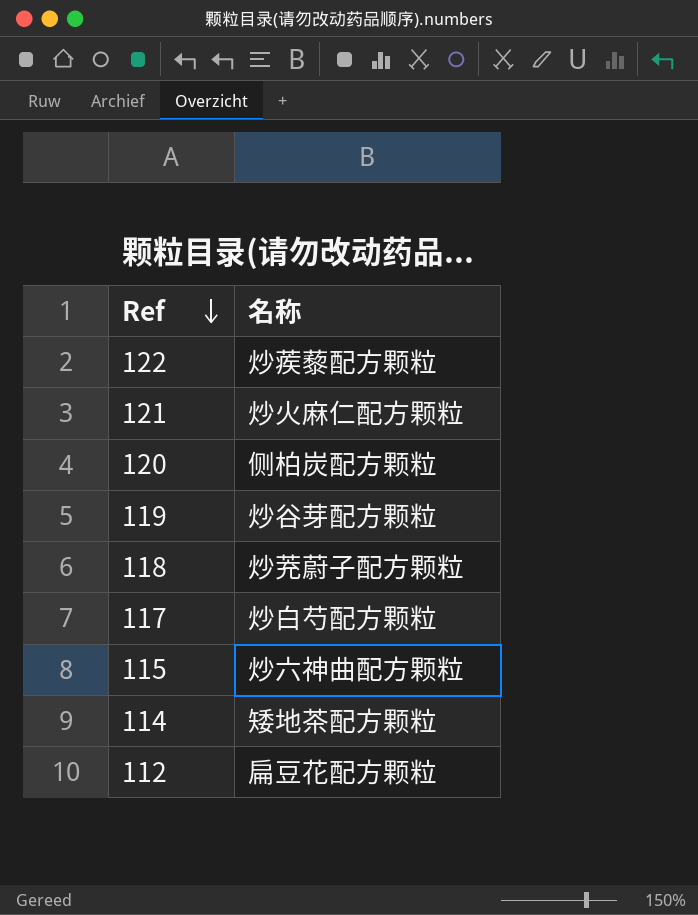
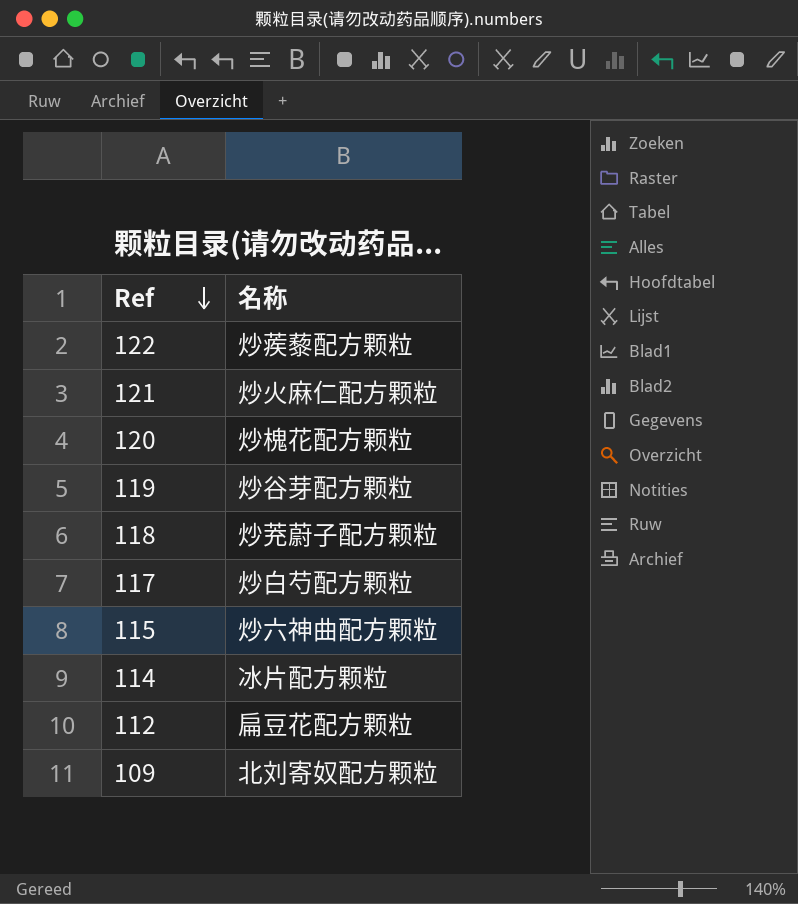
120 | 名称: 侧柏炭配方颗粒 -> 炒槐花配方颗粒
114 | 名称: 矮地茶配方颗粒 -> 冰片配方颗粒
row 109: none -> 北刘寄奴配方颗粒

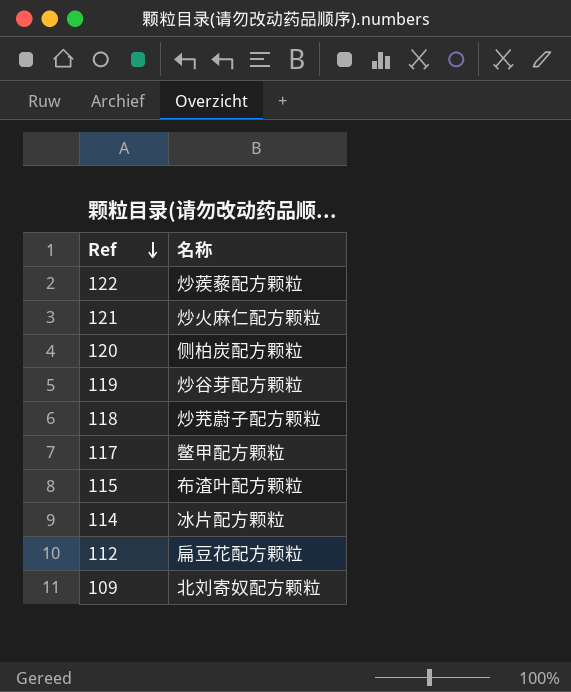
120 | 名称: 炒槐花配方颗粒 -> 侧柏炭配方颗粒
117 | 名称: 炒白芍配方颗粒 -> 鳖甲配方颗粒
115 | 名称: 炒六神曲配方颗粒 -> 布渣叶配方颗粒

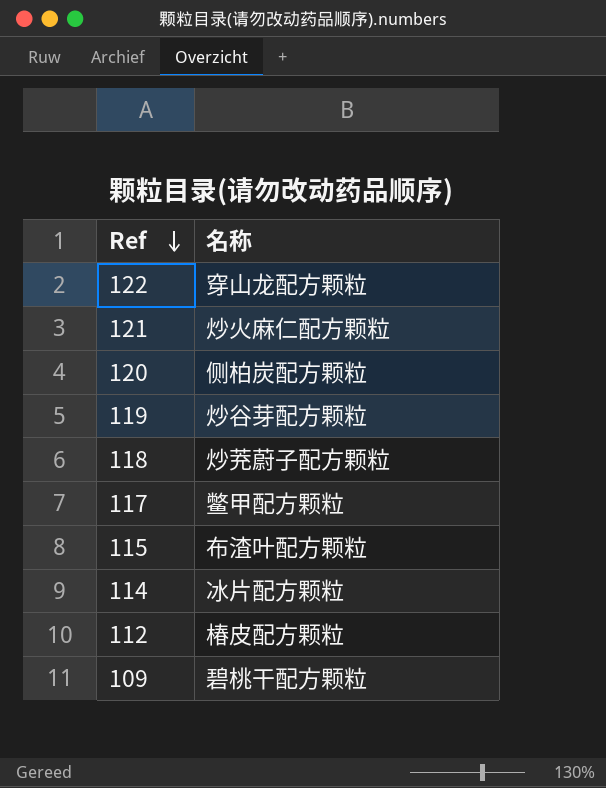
122 | 名称: 炒蒺藜配方颗粒 -> 穿山龙配方颗粒
112 | 名称: 扁豆花配方颗粒 -> 椿皮配方颗粒
109 | 名称: 北刘寄奴配方颗粒 -> 碧桃干配方颗粒

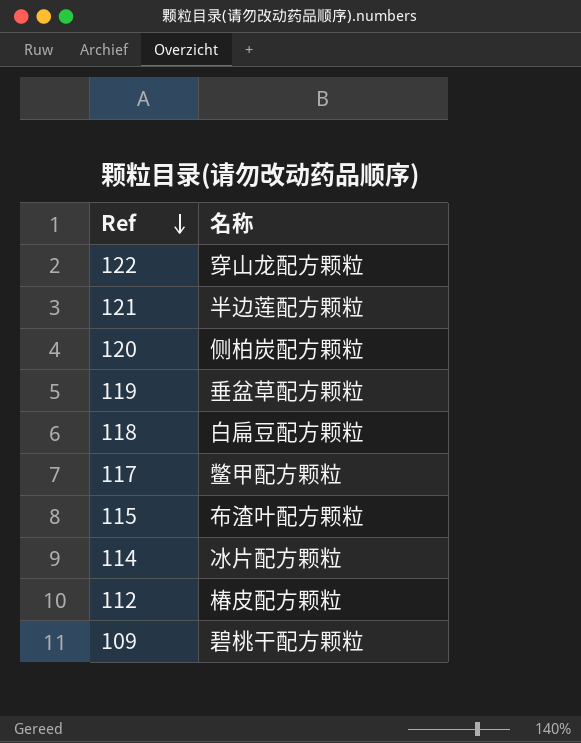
121 | 名称: 炒火麻仁配方颗粒 -> 半边莲配方颗粒
119 | 名称: 炒谷芽配方颗粒 -> 垂盆草配方颗粒
118 | 名称: 炒茺蔚子配方颗粒 -> 白扁豆配方颗粒

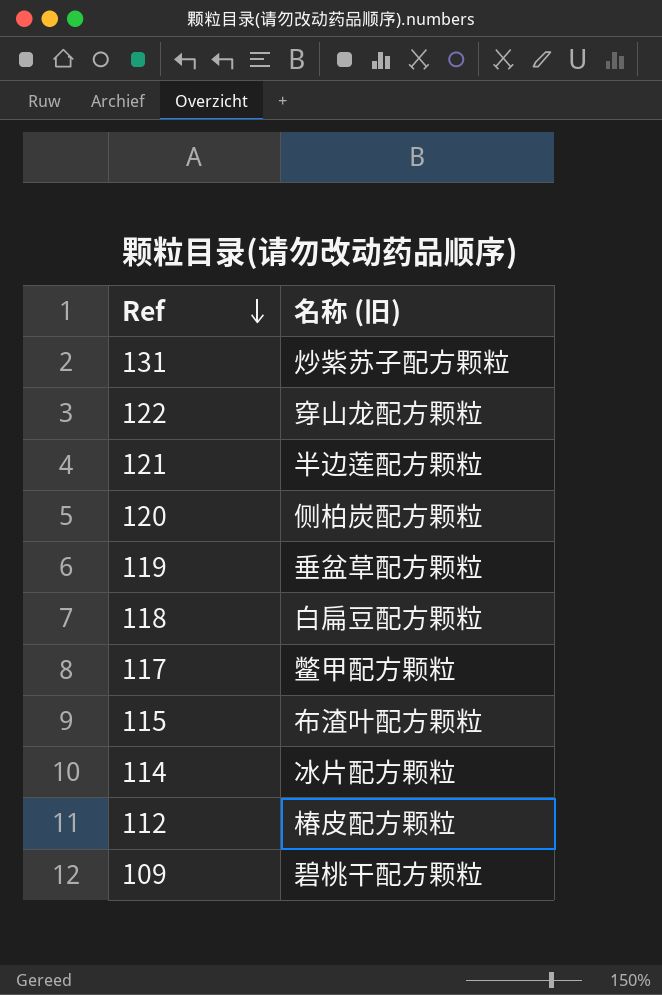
column name: 名称 -> 名称 (旧)
row 131: none -> 炒紫苏子配方颗粒

